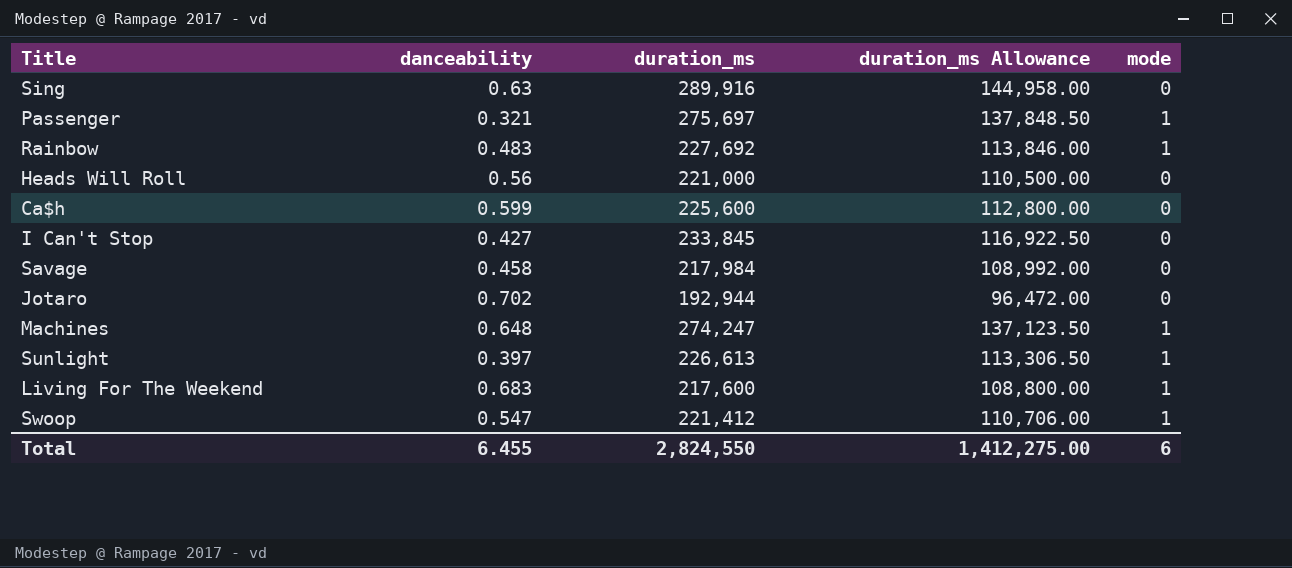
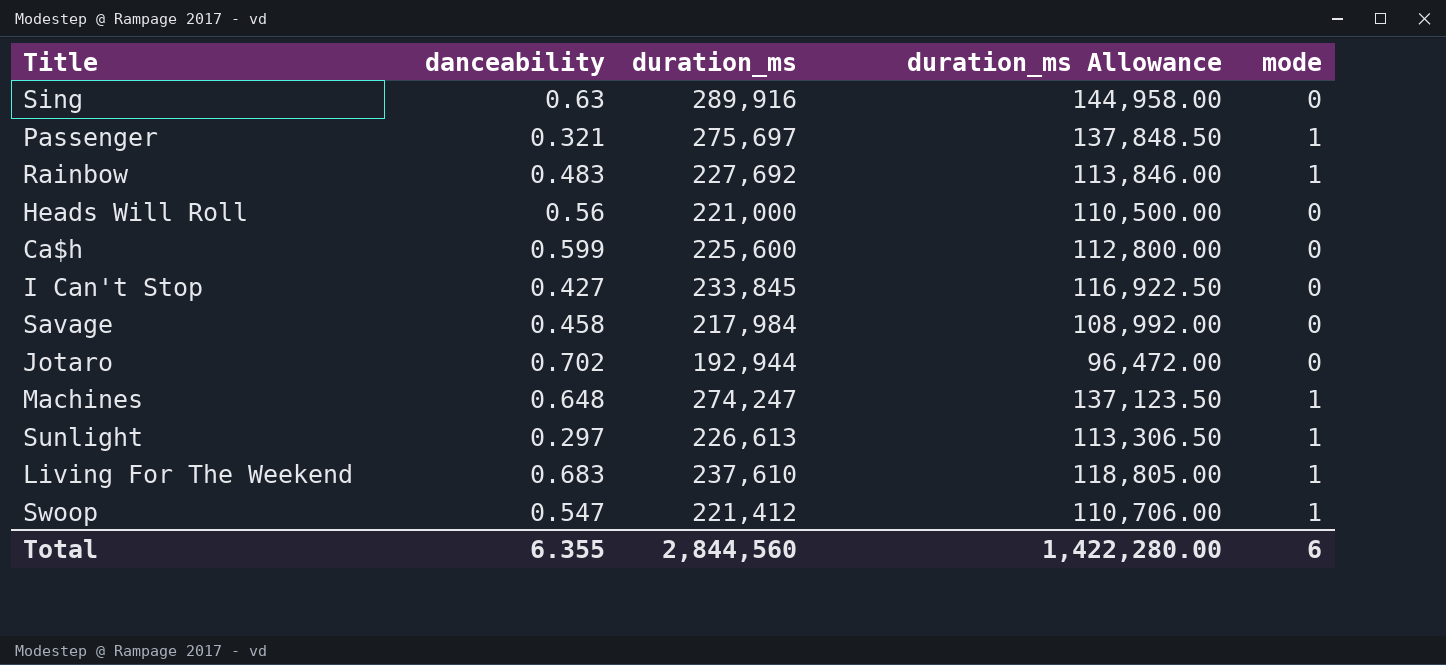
Sunlight | danceability: 0.397 -> 0.297
Living For The Weekend | duration_ms: 217,600 -> 237,610
Living For The Weekend | duration_ms Allowance: 108,800.00 -> 118,805.00
Total | danceability: 6.455 -> 6.355
Total | duration_ms: 2,824,550 -> 2,844,560
Total | duration_ms Allowance: 1,412,275.00 -> 1,422,280.00

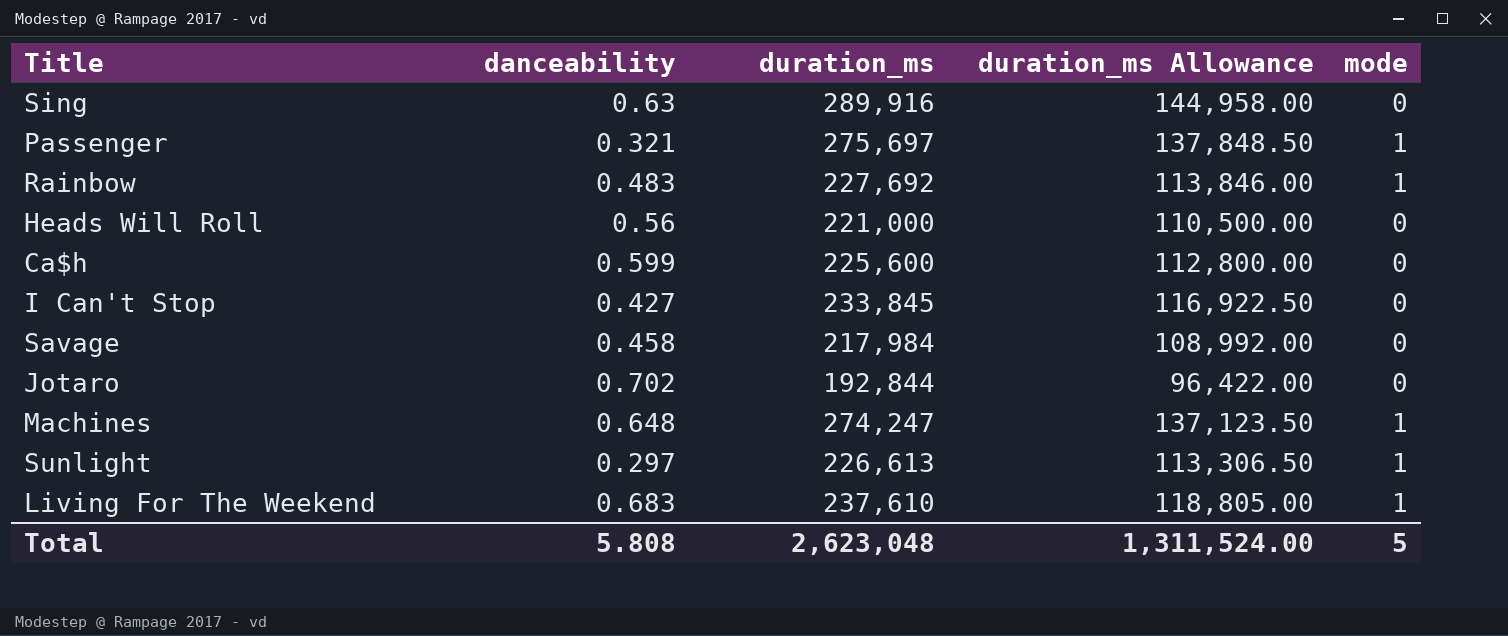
row Swoop: 0.547 | 221,412 | 110,706.00 | 1 -> none
Jotaro | duration_ms: 192,944 -> 192,844
Jotaro | duration_ms Allowance: 96,472.00 -> 96,422.00
Total | danceability: 6.355 -> 5.808
Total | duration_ms: 2,844,560 -> 2,623,048
Total | duration_ms Allowance: 1,422,280.00 -> 1,311,524.00
Total | mode: 6 -> 5

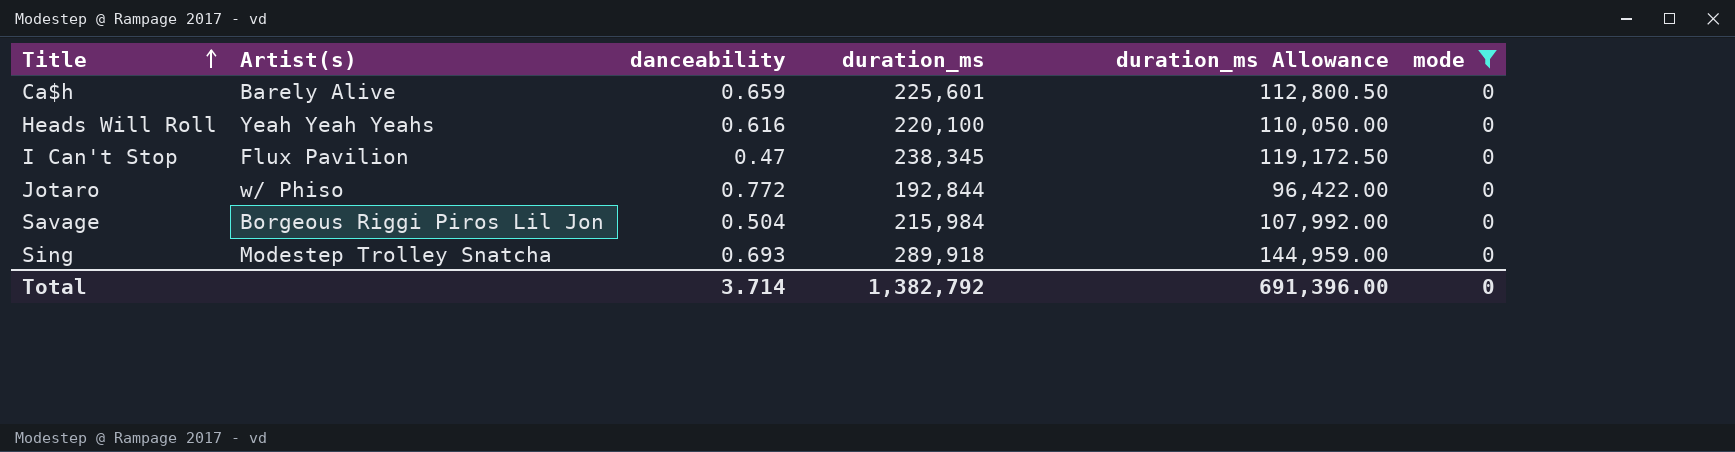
filter: none -> mode = 0
row order: none -> Title ascending
column Artist(s) | position: none -> 2
Ca$h | danceability: 0.599 -> 0.659
Ca$h | duration_ms: 225,600 -> 225,601
Ca$h | duration_ms Allowance: 112,800.00 -> 112,800.50
Heads Will Roll | danceability: 0.56 -> 0.616
Heads Will Roll | duration_ms: 221,000 -> 220,100
Heads Will Roll | duration_ms Allowance: 110,500.00 -> 110,050.00
I Can't Stop | danceability: 0.427 -> 0.47
I Can't Stop | duration_ms: 233,845 -> 238,345
I Can't Stop | duration_ms Allowance: 116,922.50 -> 119,172.50
Jotaro | danceability: 0.702 -> 0.772
Savage | danceability: 0.458 -> 0.504
Savage | duration_ms: 217,984 -> 215,984
Savage | duration_ms Allowance: 108,992.00 -> 107,992.00
Sing | danceability: 0.63 -> 0.693
Sing | duration_ms: 289,916 -> 289,918
Sing | duration_ms Allowance: 144,958.00 -> 144,959.00
Total | danceability: 5.808 -> 3.714
Total | duration_ms: 2,623,048 -> 1,382,792
Total | duration_ms Allowance: 1,311,524.00 -> 691,396.00
Total | mode: 5 -> 0

